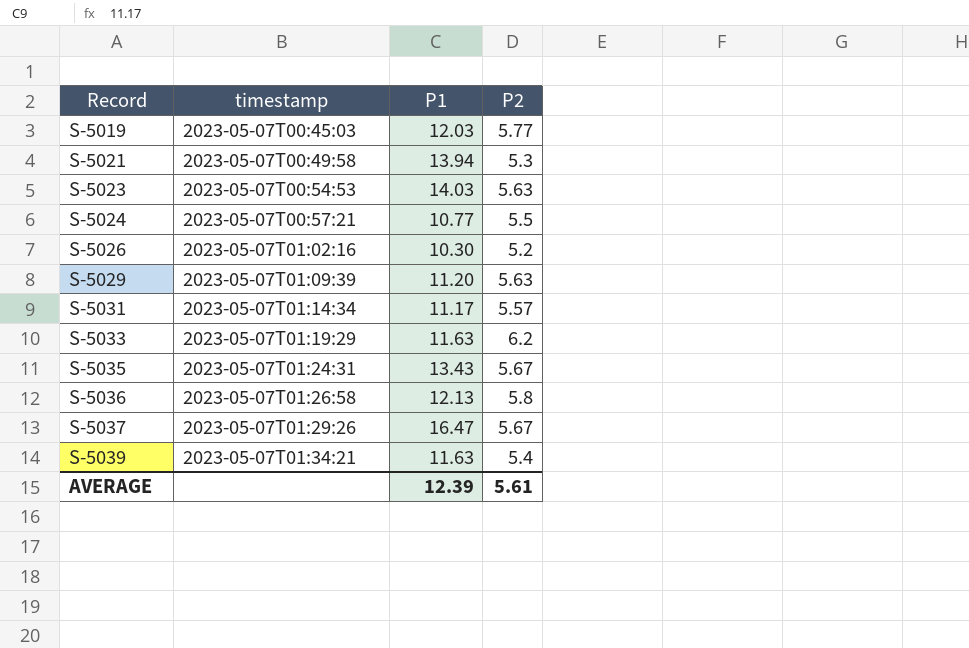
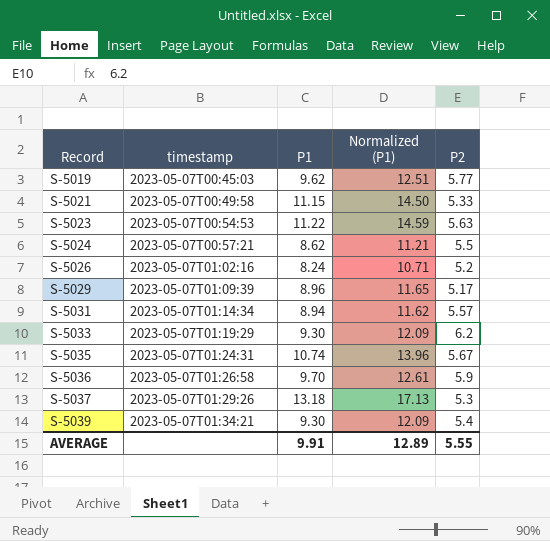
column Normalized (P1) | formula: none -> [P1] * 1.3
S-5019 | P1: 12.03 -> 9.62
S-5021 | P1: 13.94 -> 11.15
S-5021 | P2: 5.3 -> 5.33
S-5023 | P1: 14.03 -> 11.22
S-5024 | P1: 10.77 -> 8.62
S-5026 | P1: 10.30 -> 8.24
S-5029 | P1: 11.20 -> 8.96
S-5029 | P2: 5.63 -> 5.17
S-5031 | P1: 11.17 -> 8.94
S-5033 | P1: 11.63 -> 9.30
S-5035 | P1: 13.43 -> 10.74
S-5036 | P1: 12.13 -> 9.70
S-5036 | P2: 5.8 -> 5.9
S-5037 | P1: 16.47 -> 13.18
S-5037 | P2: 5.67 -> 5.3
S-5039 | P1: 11.63 -> 9.30
AVERAGE | P1: 12.39 -> 9.91
AVERAGE | P2: 5.61 -> 5.55

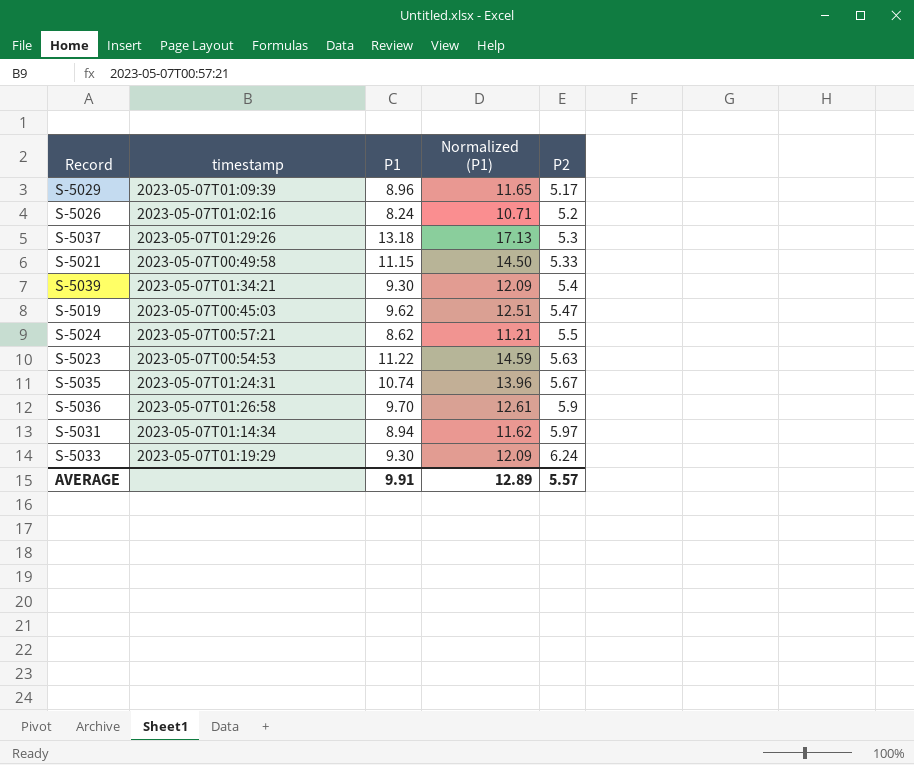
row order: Record ascending -> P2 ascending
S-5019 | P2: 5.77 -> 5.47
S-5031 | P2: 5.57 -> 5.97
S-5033 | P2: 6.2 -> 6.24
AVERAGE | P2: 5.55 -> 5.57

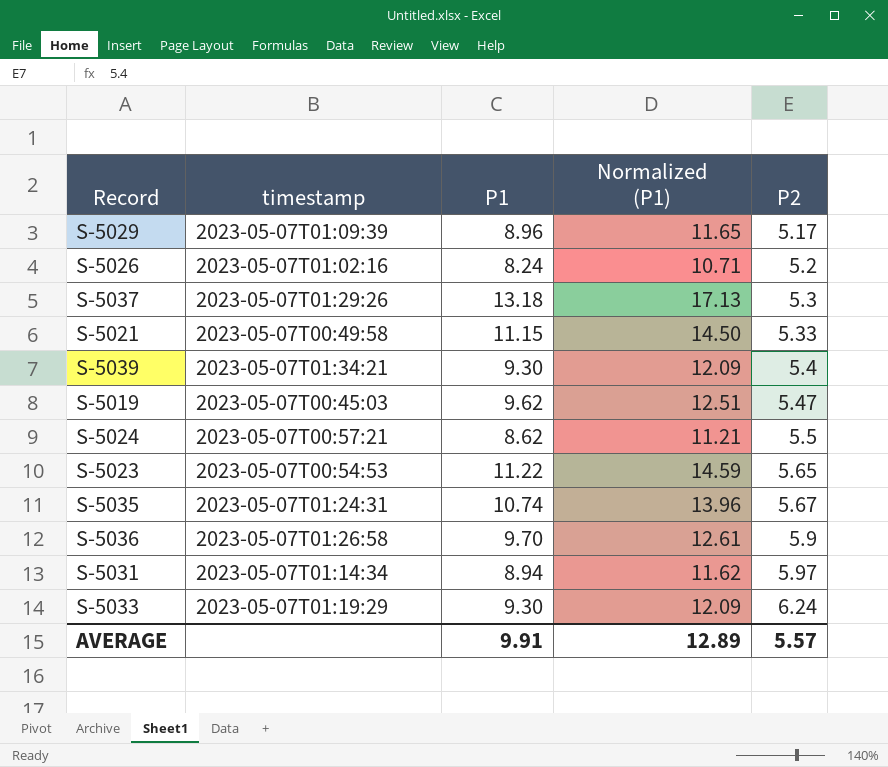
S-5023 | P2: 5.63 -> 5.65

